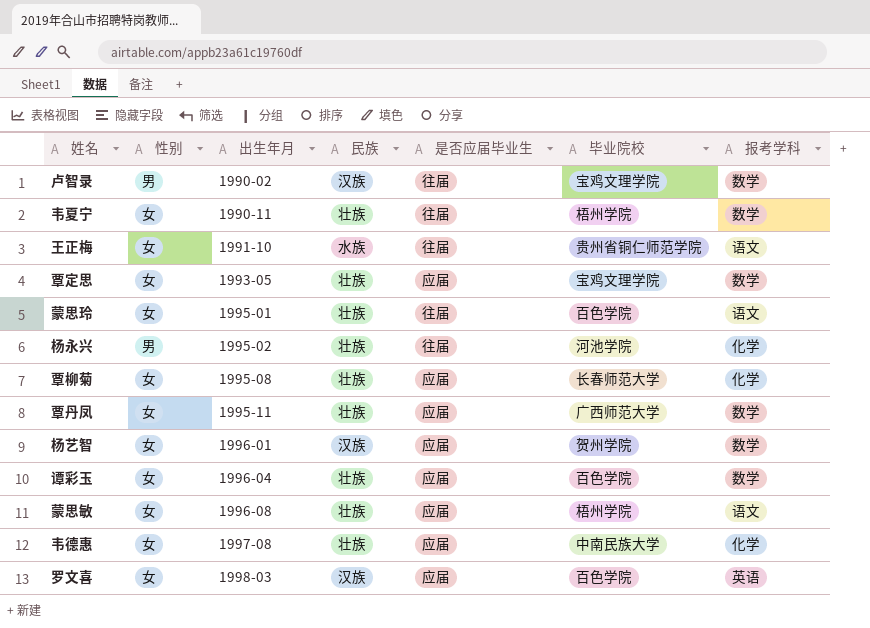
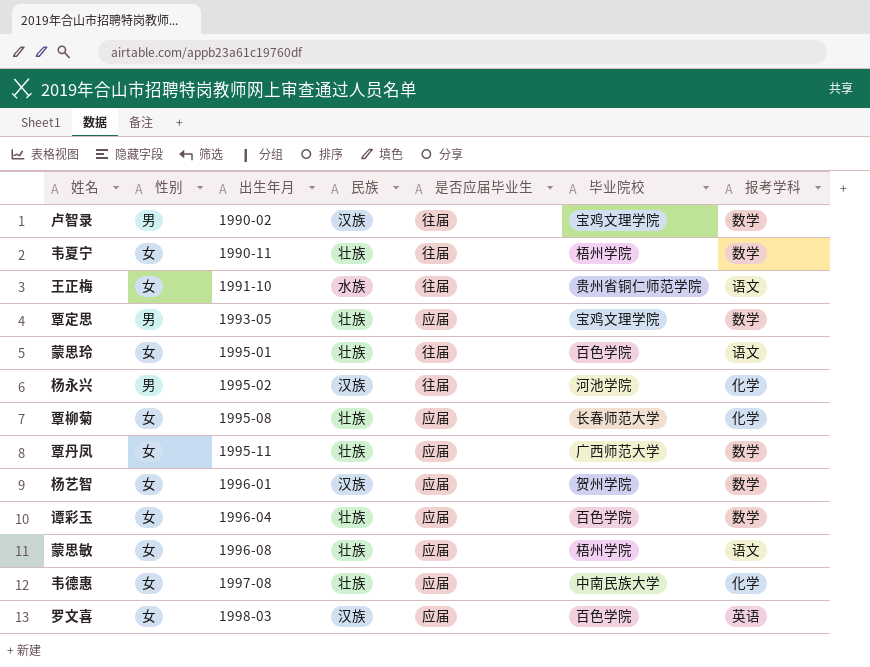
覃定思 | 性别: 女 -> 男
杨永兴 | 民族: 壮族 -> 汉族

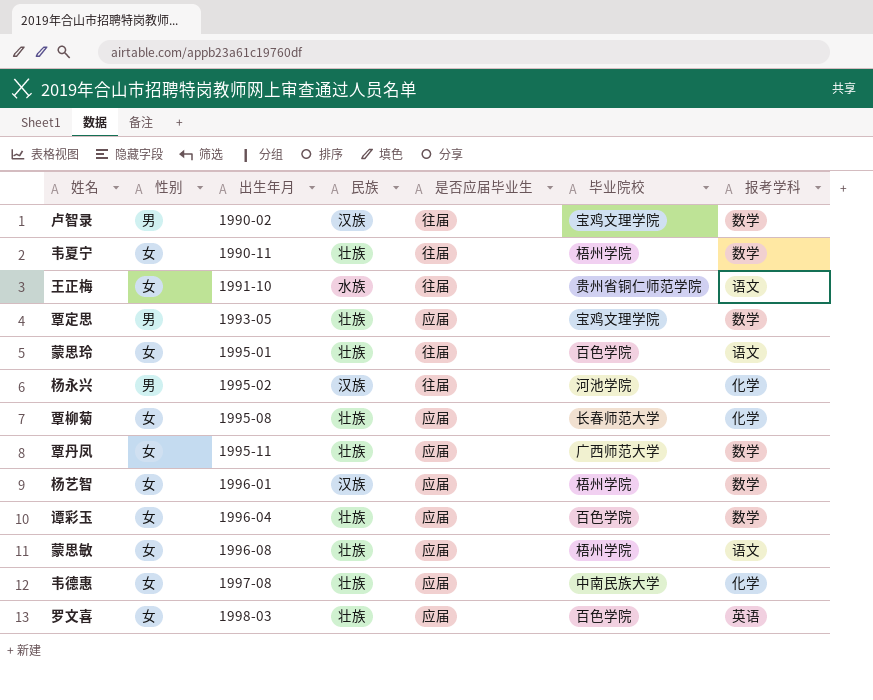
杨艺智 | 毕业院校: 贺州学院 -> 梧州学院
罗文喜 | 民族: 汉族 -> 壮族

